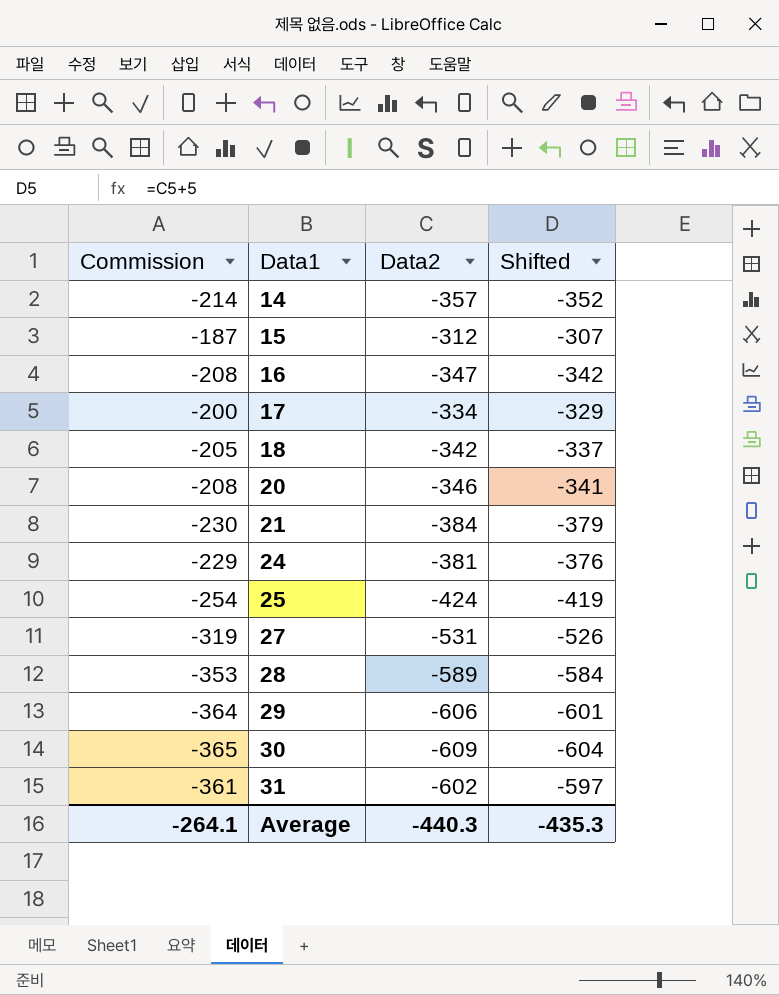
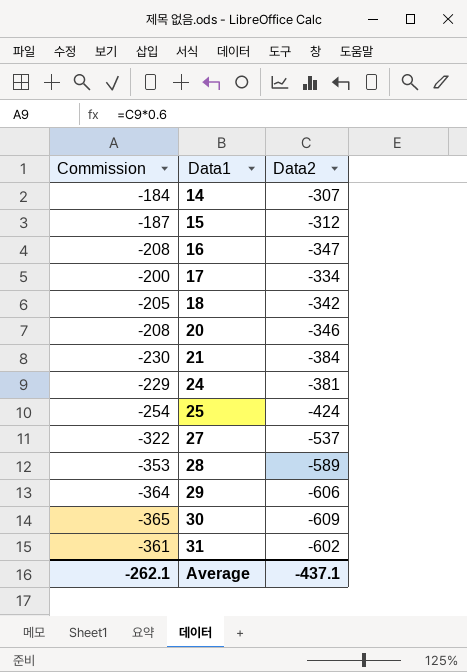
column Shifted | formula: [Data2] + 5 -> none
14 | Commission: -214 -> -184
14 | Data2: -357 -> -307
27 | Commission: -319 -> -322
27 | Data2: -531 -> -537
Average | Commission: -264.1 -> -262.1
Average | Data2: -440.3 -> -437.1

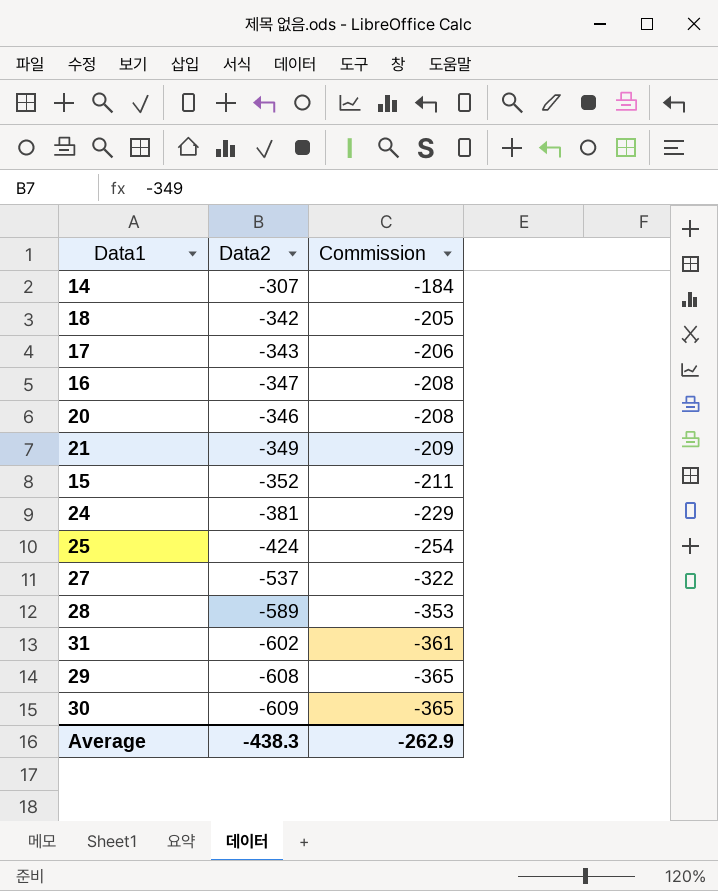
row order: Data1 ascending -> Commission descending
column Commission | position: 1 -> 3
17 | Data2: -334 -> -343
17 | Commission: -200 -> -206
21 | Data2: -384 -> -349
21 | Commission: -230 -> -209
15 | Data2: -312 -> -352
15 | Commission: -187 -> -211
29 | Data2: -606 -> -608
29 | Commission: -364 -> -365
Average | Data2: -437.1 -> -438.3
Average | Commission: -262.1 -> -262.9

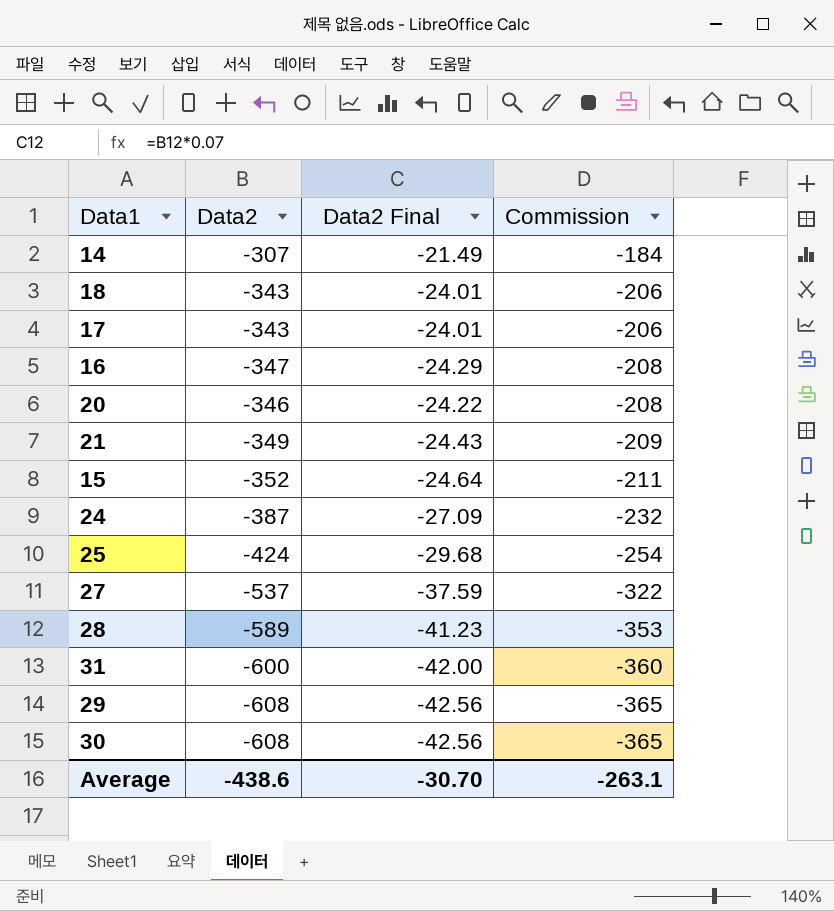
column Data2 Final | formula: none -> [Data2] * 0.07
18 | Data2: -342 -> -343
18 | Commission: -205 -> -206
24 | Data2: -381 -> -387
24 | Commission: -229 -> -232
31 | Data2: -602 -> -600
31 | Commission: -361 -> -360
30 | Data2: -609 -> -608
Average | Data2: -438.3 -> -438.6
Average | Commission: -262.9 -> -263.1

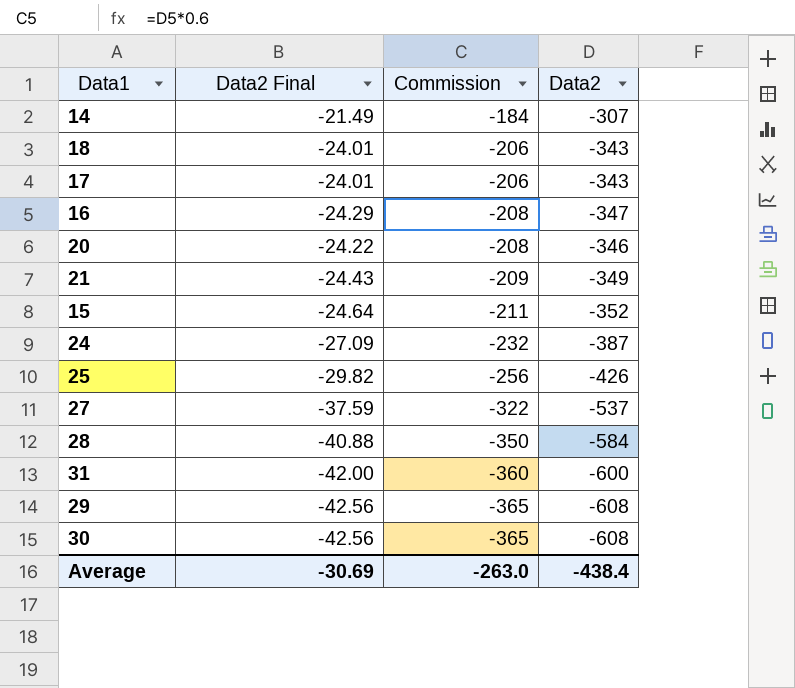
column Data2 | position: 2 -> 4
25 | Data2 Final: -29.68 -> -29.82
25 | Commission: -254 -> -256
25 | Data2: -424 -> -426
28 | Data2 Final: -41.23 -> -40.88
28 | Commission: -353 -> -350
28 | Data2: -589 -> -584
Average | Data2 Final: -30.70 -> -30.69
Average | Commission: -263.1 -> -263.0
Average | Data2: -438.6 -> -438.4

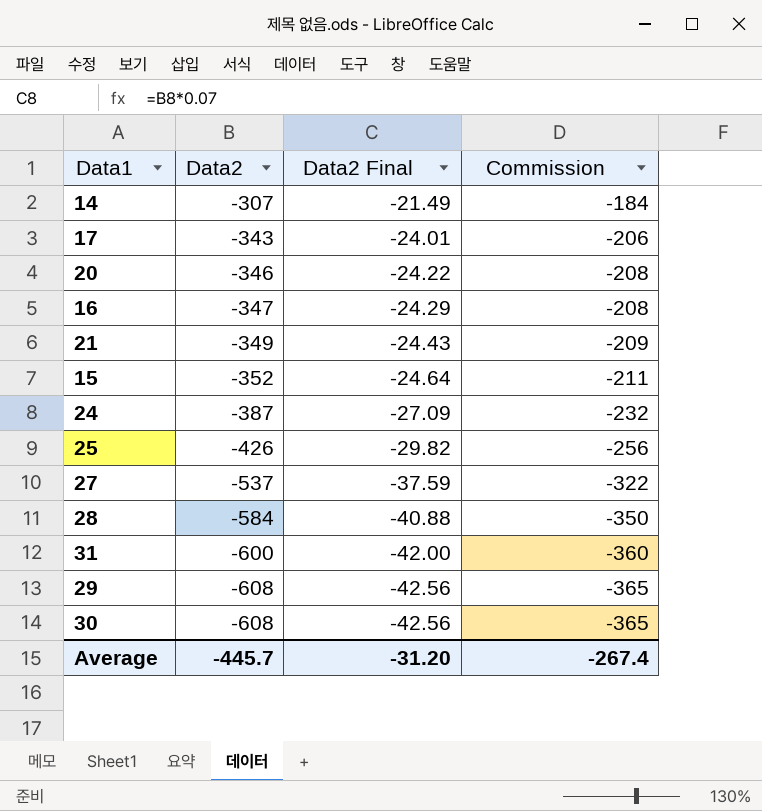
row order: Commission descending -> Data2 descending
column Data2 | position: 4 -> 2
row 18: -24.01 | -206 | -343 -> none
Average | Data2: -438.4 -> -445.7
Average | Data2 Final: -30.69 -> -31.20
Average | Commission: -263.0 -> -267.4

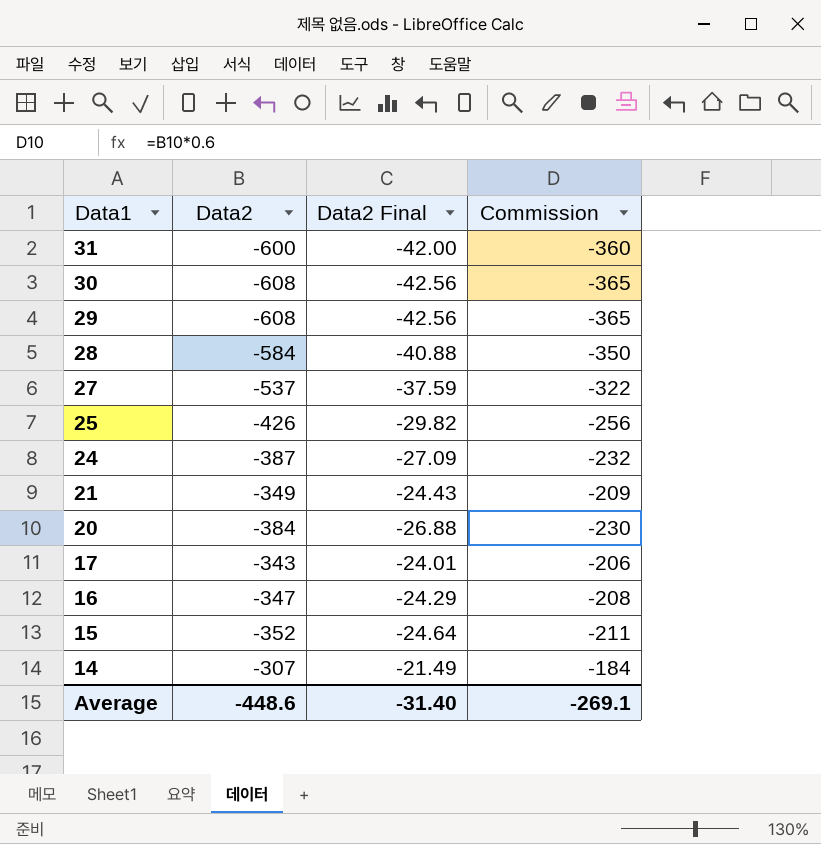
row order: Data2 descending -> Data1 descending
20 | Data2: -346 -> -384
20 | Data2 Final: -24.22 -> -26.88
20 | Commission: -208 -> -230
Average | Data2: -445.7 -> -448.6
Average | Data2 Final: -31.20 -> -31.40
Average | Commission: -267.4 -> -269.1

